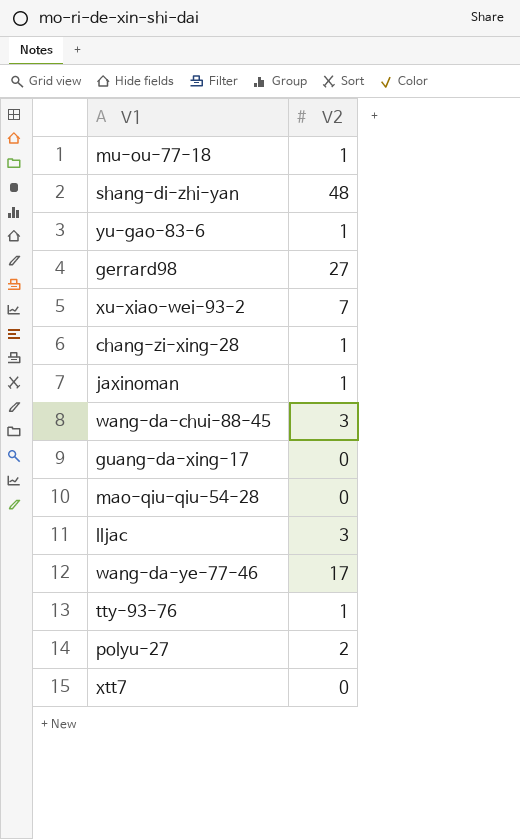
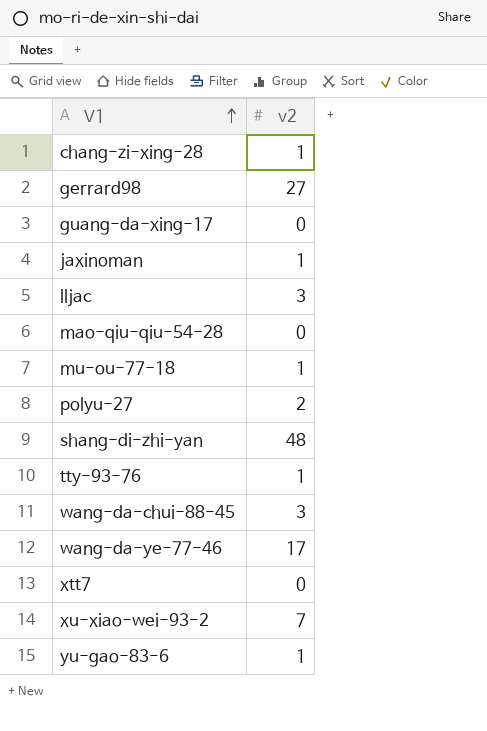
row order: none -> V1 ascending
column name: V2 -> v2

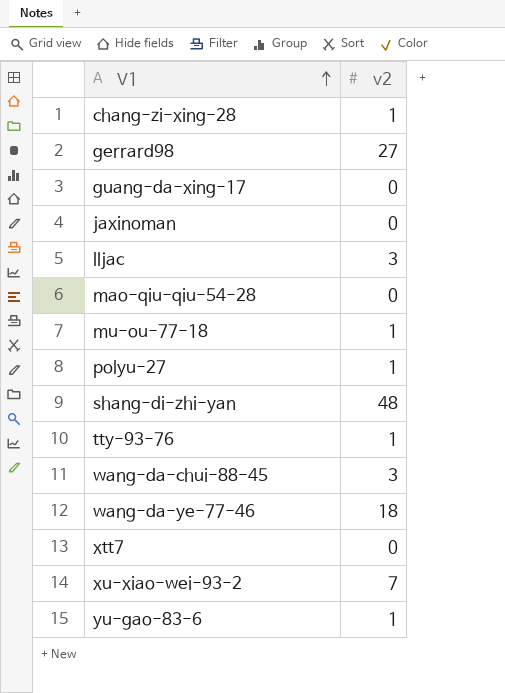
jaxinoman | v2: 1 -> 0
polyu-27 | v2: 2 -> 1
wang-da-ye-77-46 | v2: 17 -> 18

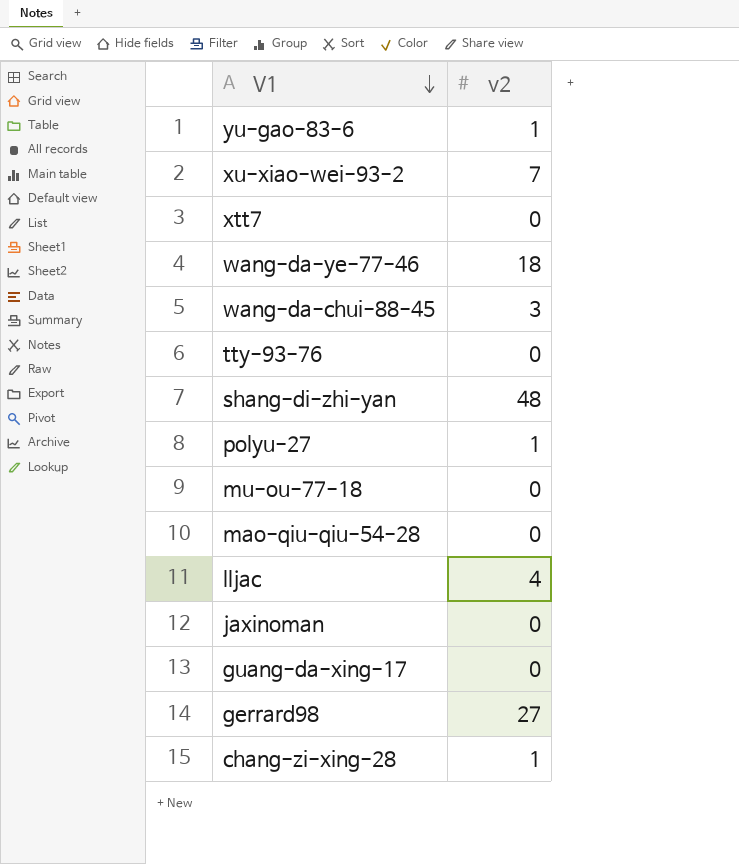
row order: V1 ascending -> V1 descending
tty-93-76 | v2: 1 -> 0
mu-ou-77-18 | v2: 1 -> 0
lljac | v2: 3 -> 4

